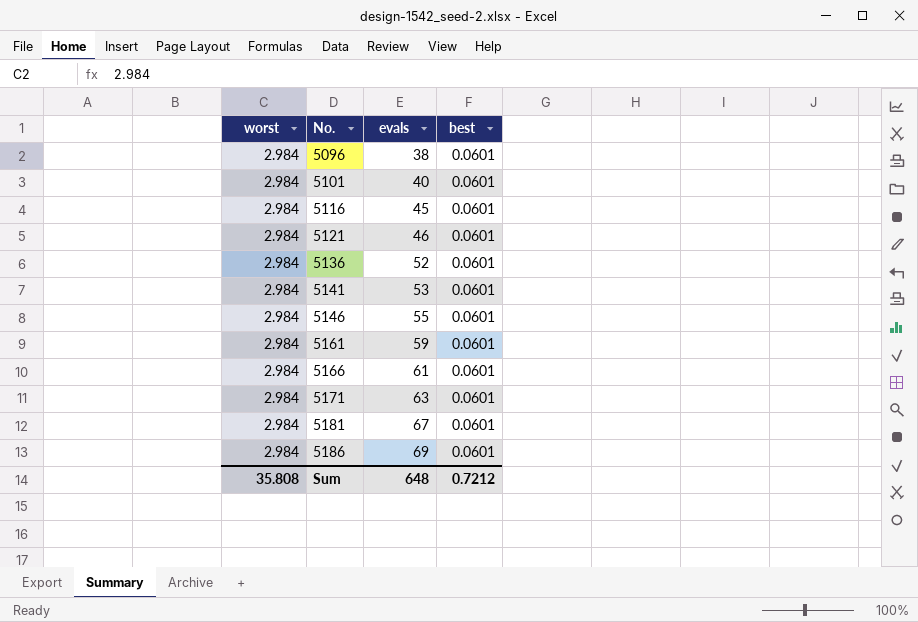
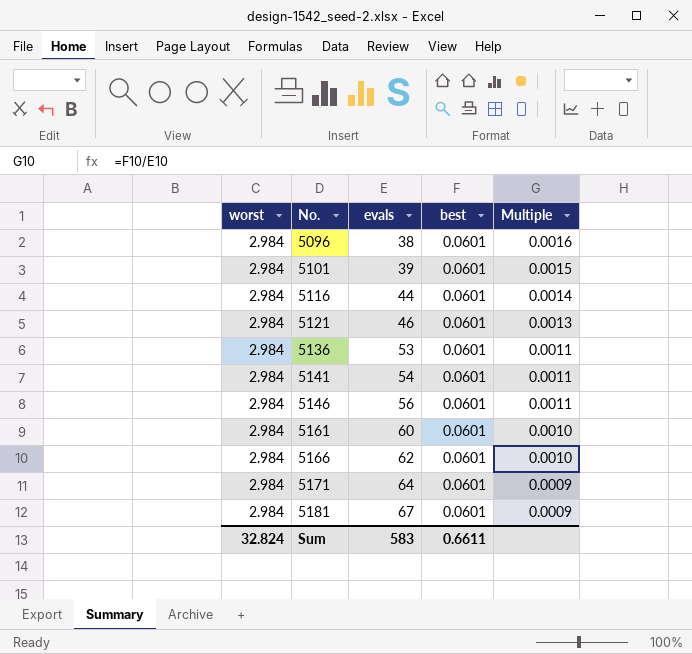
column Multiple | formula: none -> [best] / [evals]
row 5186: 2.984 | 69 | 0.0601 -> none
5101 | evals: 40 -> 39
5116 | evals: 45 -> 44
5136 | evals: 52 -> 53
5141 | evals: 53 -> 54
5146 | evals: 55 -> 56
5161 | evals: 59 -> 60
5166 | evals: 61 -> 62
5171 | evals: 63 -> 64
Sum | worst: 35.808 -> 32.824
Sum | evals: 648 -> 583
Sum | best: 0.7212 -> 0.6611

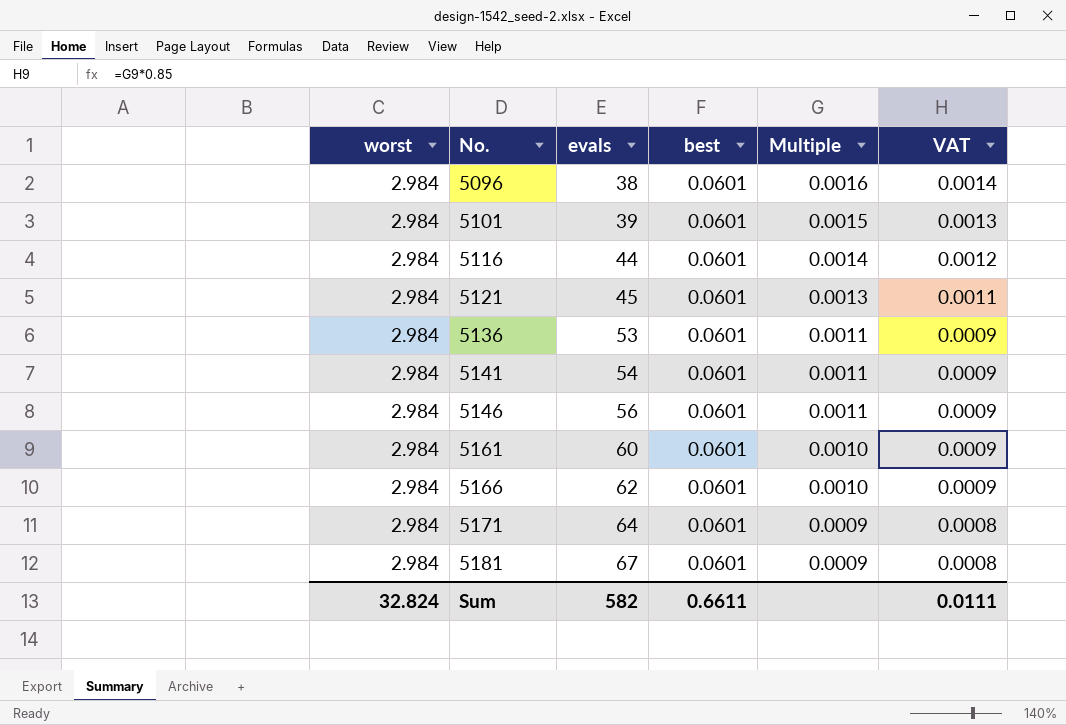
column VAT | formula: none -> [Multiple] * 0.85
5121 | evals: 46 -> 45
Sum | evals: 583 -> 582

